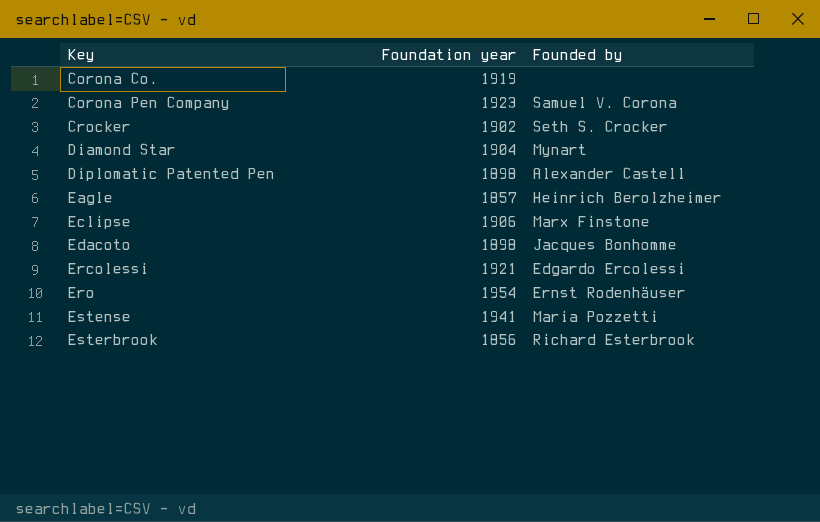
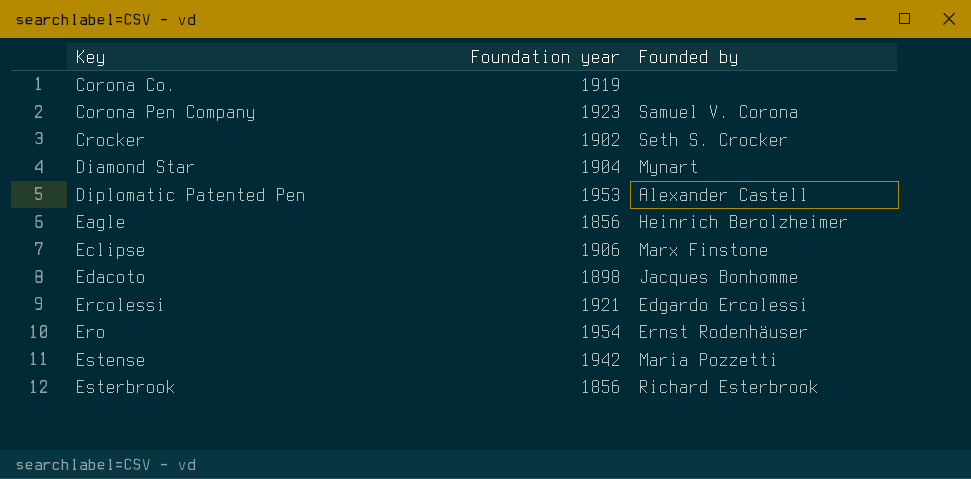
Diplomatic Patented Pen | Foundation year: 1898 -> 1953
Eagle | Foundation year: 1857 -> 1856
Estense | Foundation year: 1941 -> 1942

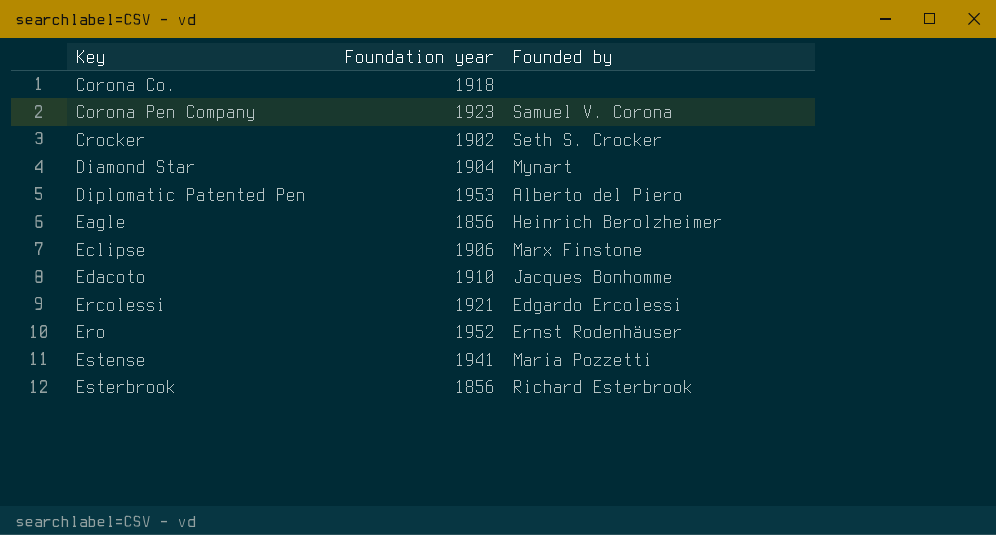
Corona Co. | Foundation year: 1919 -> 1918
Diplomatic Patented Pen | Founded by: Alexander Castell -> Alberto del Piero
Edacoto | Foundation year: 1898 -> 1910
Ero | Foundation year: 1954 -> 1952
Estense | Foundation year: 1942 -> 1941

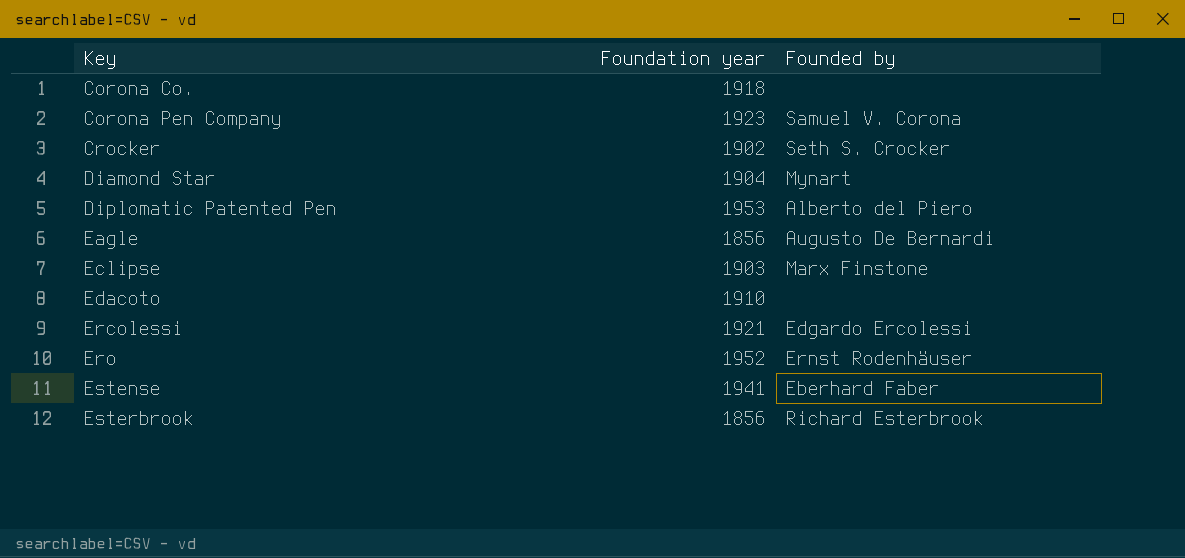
Eagle | Founded by: Heinrich Berolzheimer -> Augusto De Bernardi
Eclipse | Foundation year: 1906 -> 1903
Edacoto | Founded by: Jacques Bonhomme -> none
Estense | Founded by: Maria Pozzetti -> Eberhard Faber

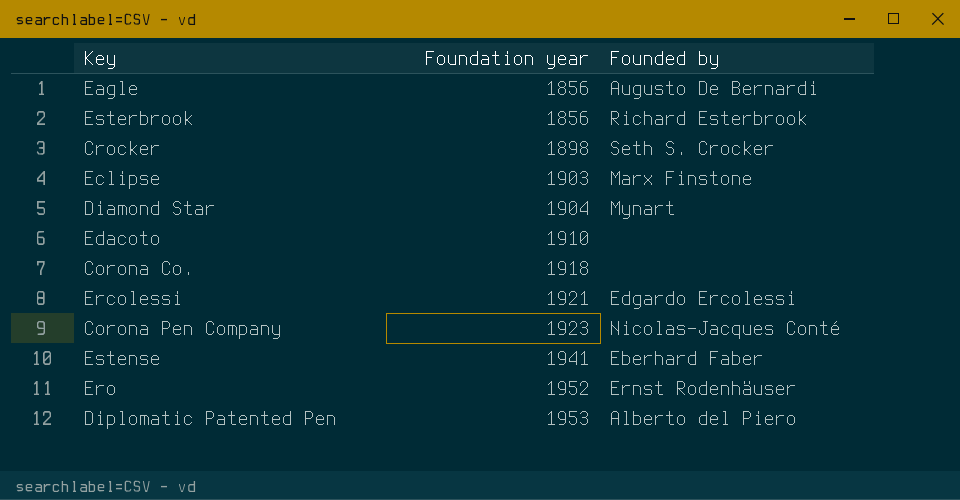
row order: Key ascending -> Foundation year ascending
Crocker | Foundation year: 1902 -> 1898
Corona Pen Company | Founded by: Samuel V. Corona -> Nicolas-Jacques Conté

